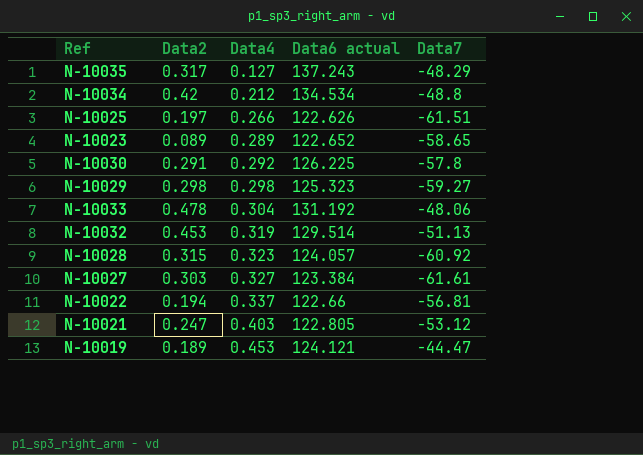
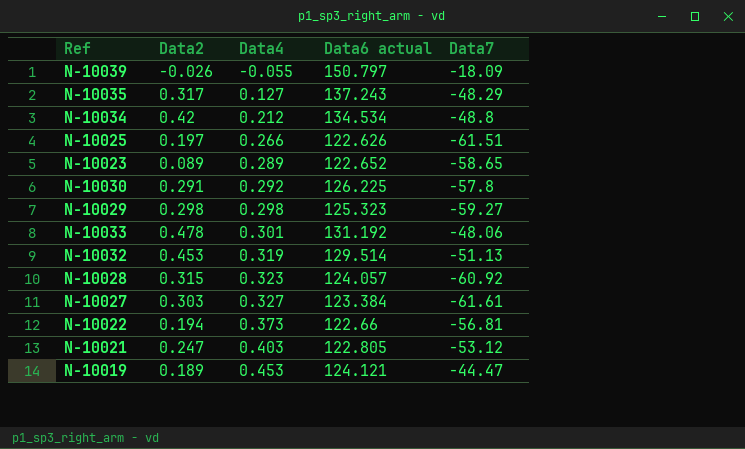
row N-10039: none -> -0.026 | -0.055 | 150.797 | -18.09
N-10033 | Data4: 0.304 -> 0.301
N-10022 | Data4: 0.337 -> 0.373

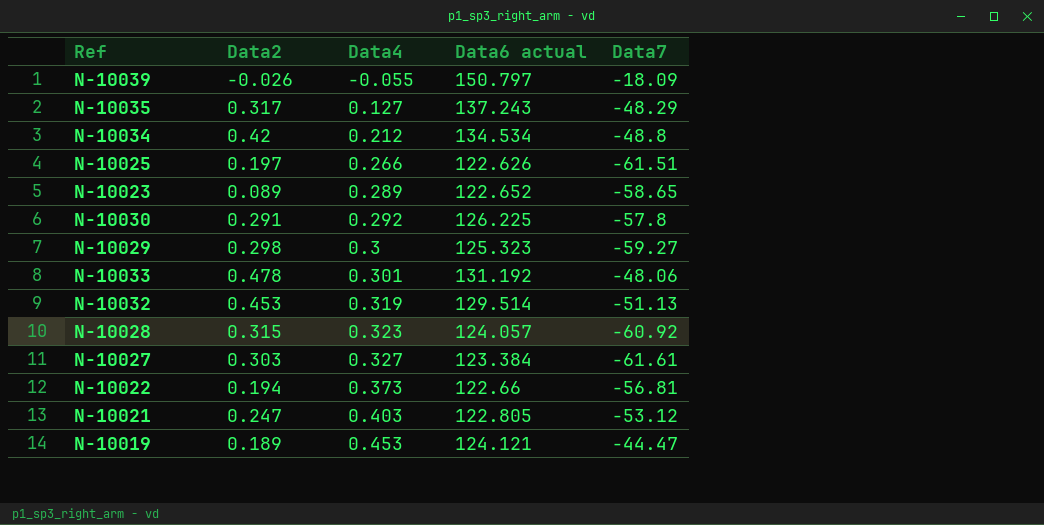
N-10029 | Data4: 0.298 -> 0.3

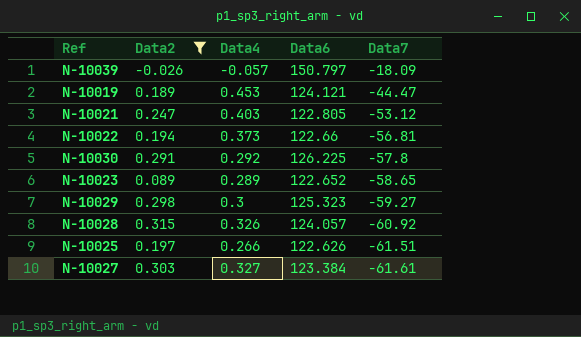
filter: none -> Data2 <= 0.315
row order: Data4 ascending -> Data7 descending
column name: Data6 actual -> Data6
N-10039 | Data4: -0.055 -> -0.057
N-10028 | Data4: 0.323 -> 0.326

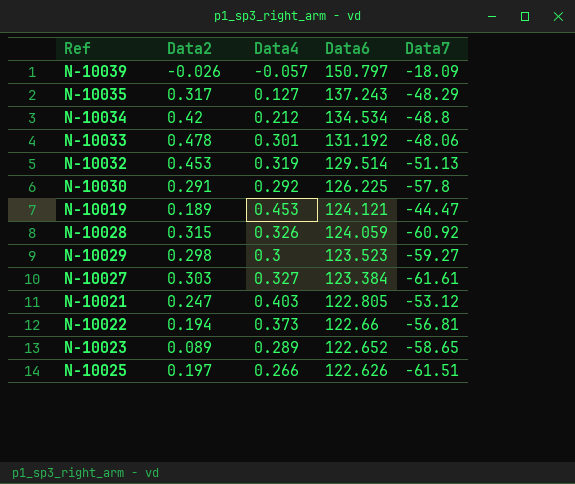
filter: Data2 <= 0.315 -> none
row order: Data7 descending -> Data6 descending
N-10028 | Data6: 124.057 -> 124.059
N-10029 | Data6: 125.323 -> 123.523

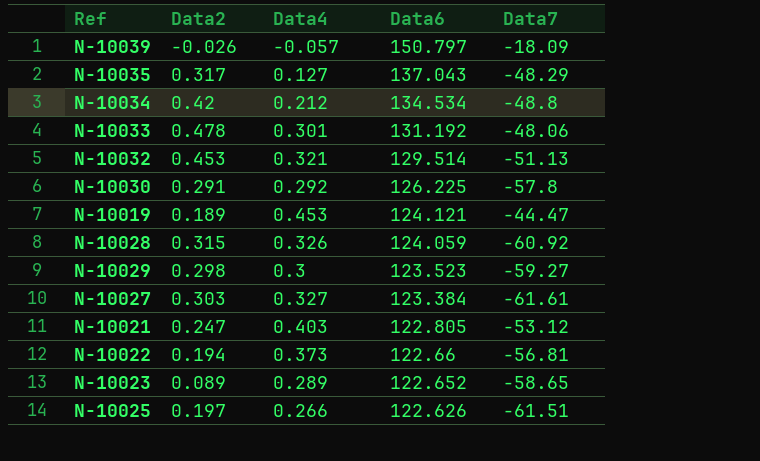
N-10035 | Data6: 137.243 -> 137.043
N-10032 | Data4: 0.319 -> 0.321

